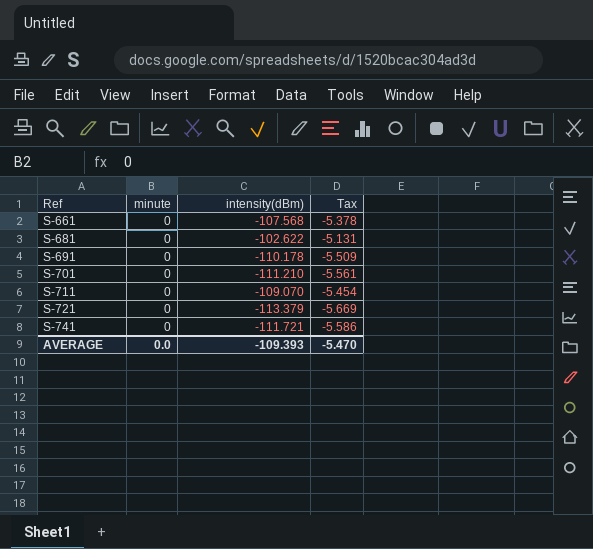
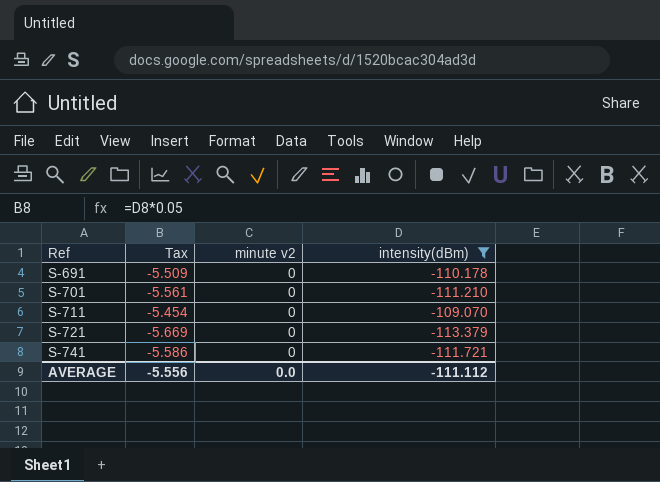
filter: none -> intensity(dBm) <= -109.070
column Tax | position: 4 -> 2
column name: minute -> minute v2
AVERAGE | Tax: -5.470 -> -5.556
AVERAGE | intensity(dBm): -109.393 -> -111.112

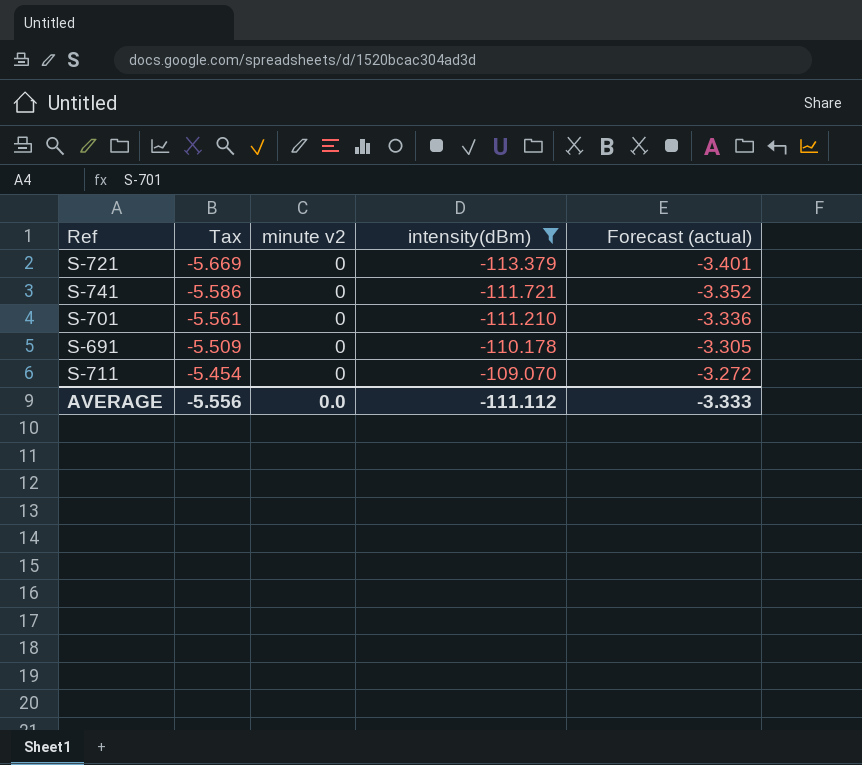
row order: Ref ascending -> Tax ascending
column Forecast (actual) | formula: none -> [intensity(dBm)] * 0.03

